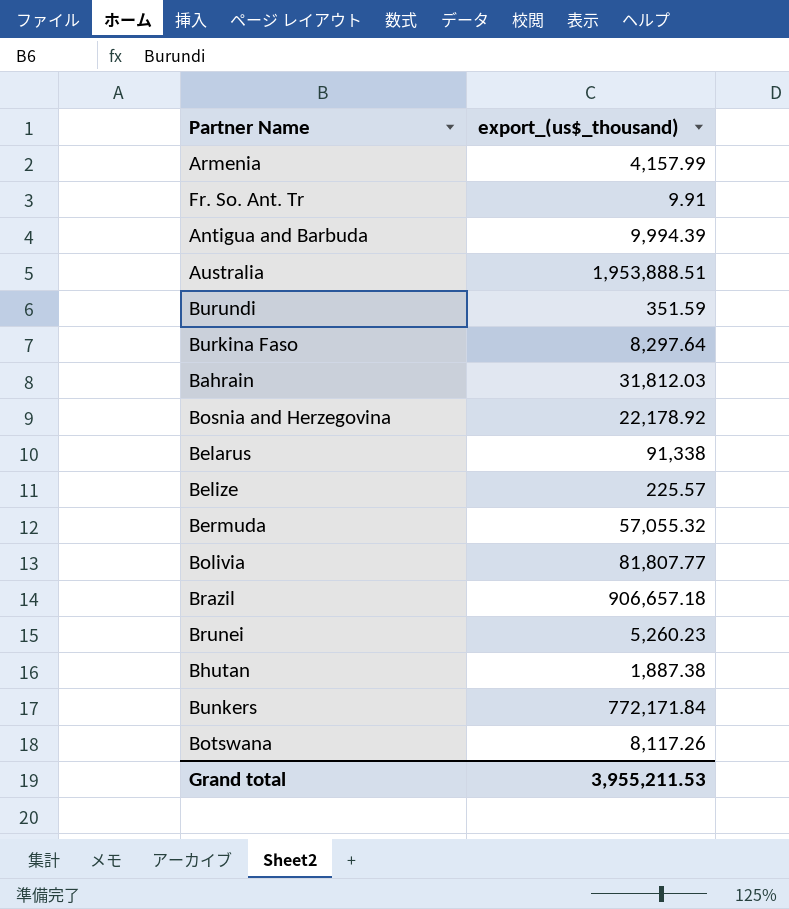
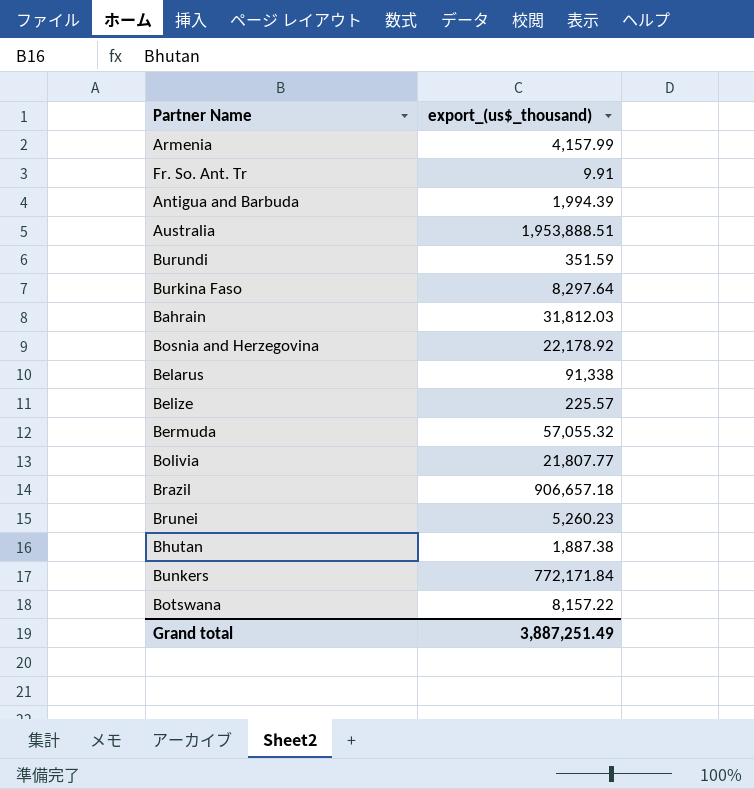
Antigua and Barbuda | export_(us$_thousand): 9,994.39 -> 1,994.39
Bolivia | export_(us$_thousand): 81,807.77 -> 21,807.77
Botswana | export_(us$_thousand): 8,117.26 -> 8,157.22
Grand total | export_(us$_thousand): 3,955,211.53 -> 3,887,251.49

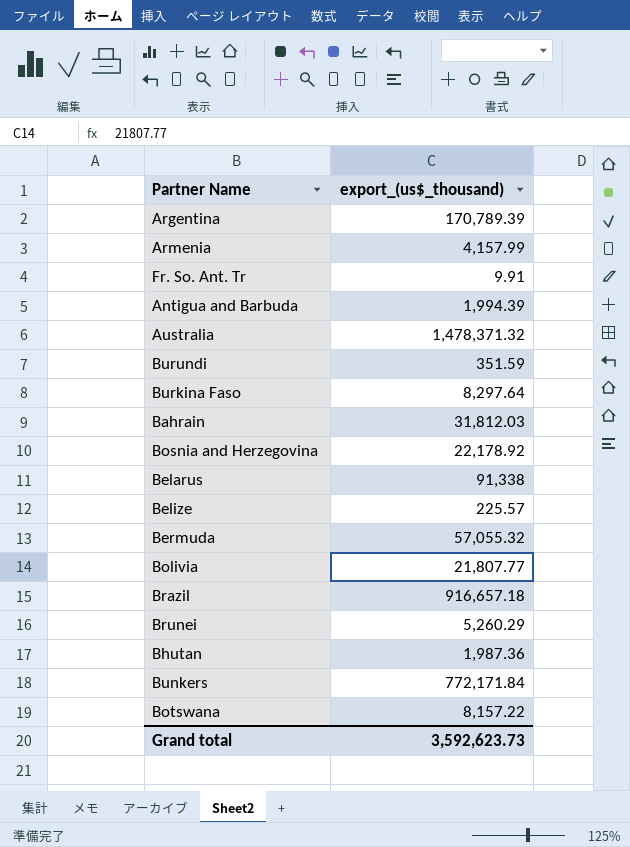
row Argentina: none -> 170,789.39
Australia | export_(us$_thousand): 1,953,888.51 -> 1,478,371.32
Brazil | export_(us$_thousand): 906,657.18 -> 916,657.18
Brunei | export_(us$_thousand): 5,260.23 -> 5,260.29
Bhutan | export_(us$_thousand): 1,887.38 -> 1,987.36
Grand total | export_(us$_thousand): 3,887,251.49 -> 3,592,623.73

